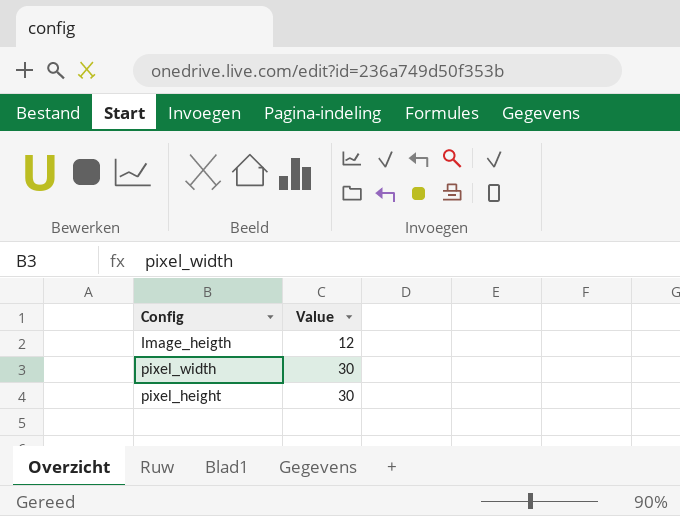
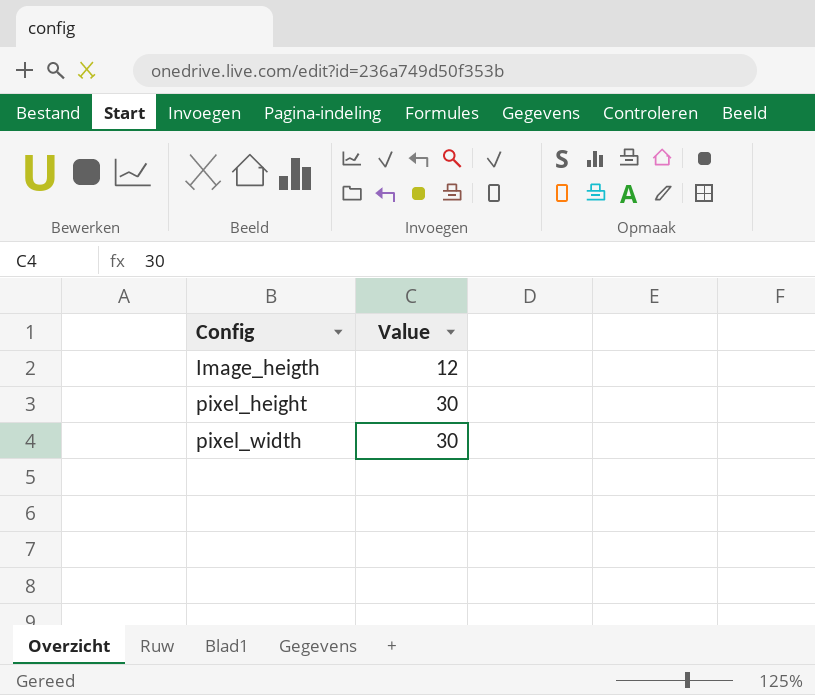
row order: Value ascending -> Config ascending

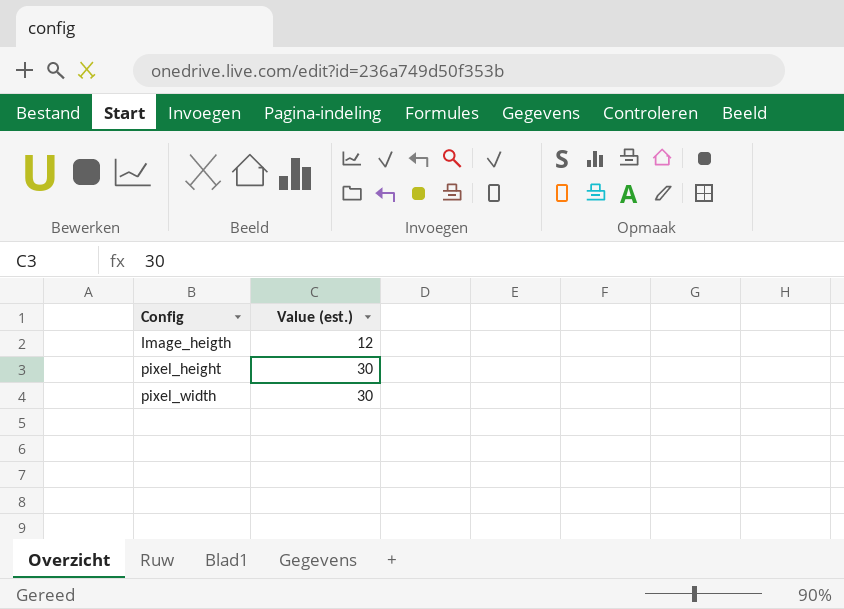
column name: Value -> Value (est.)

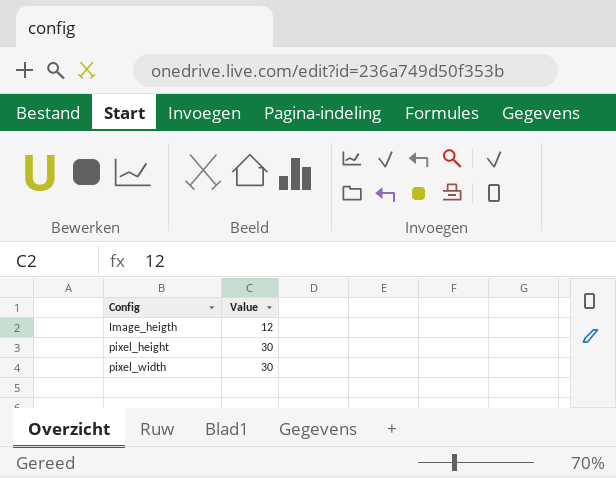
column name: Value (est.) -> Value

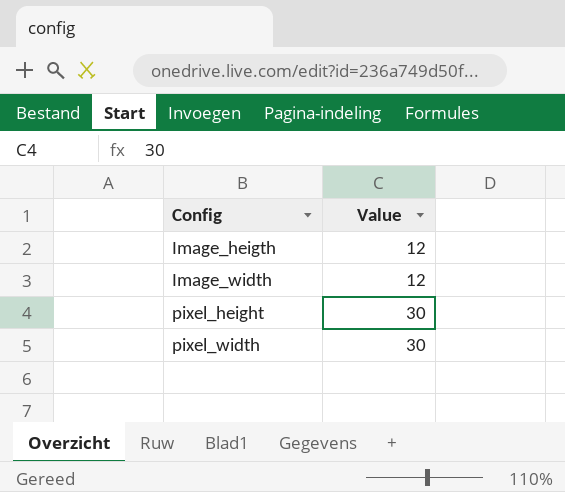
row Image_width: none -> 12

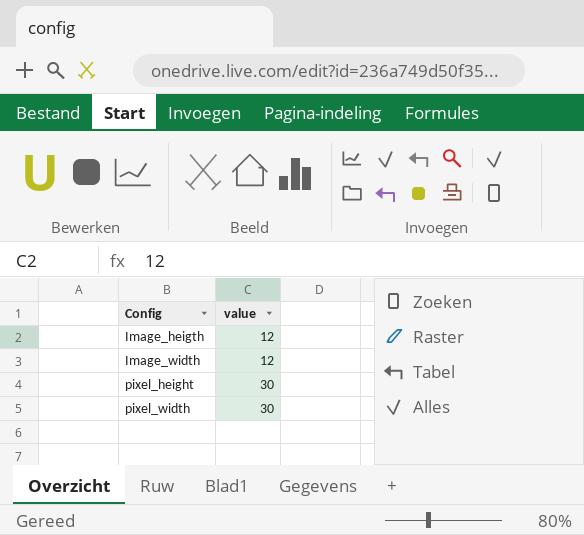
column name: Value -> value

